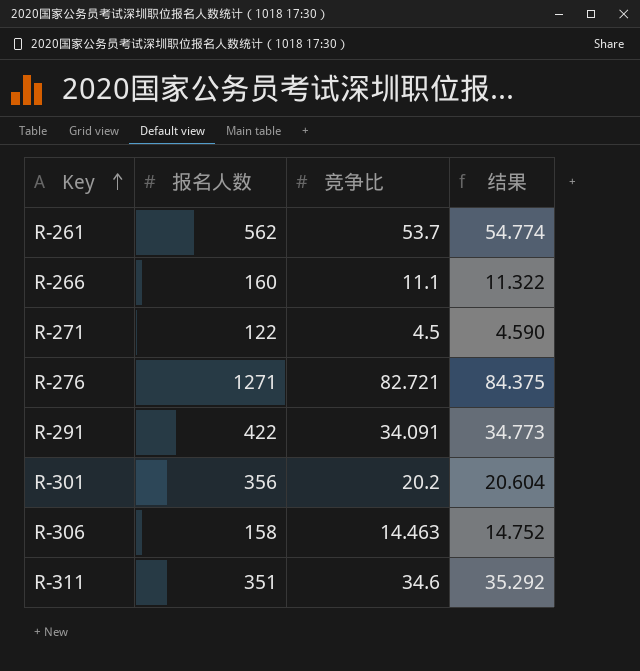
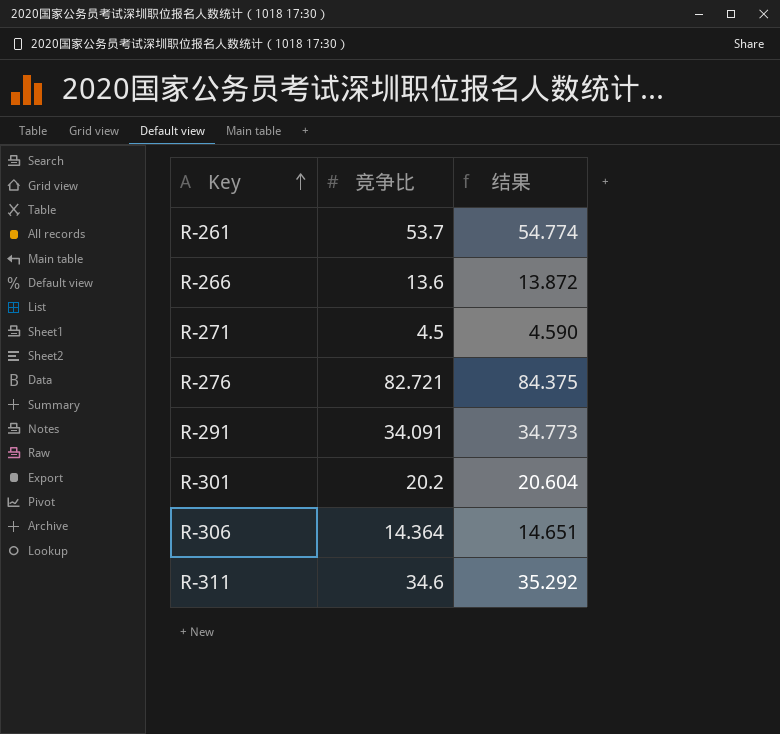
column 报名人数 | position: 2 -> none
R-266 | 竞争比: 11.1 -> 13.6
R-266 | 结果: 11.322 -> 13.872
R-306 | 竞争比: 14.463 -> 14.364
R-306 | 结果: 14.752 -> 14.651

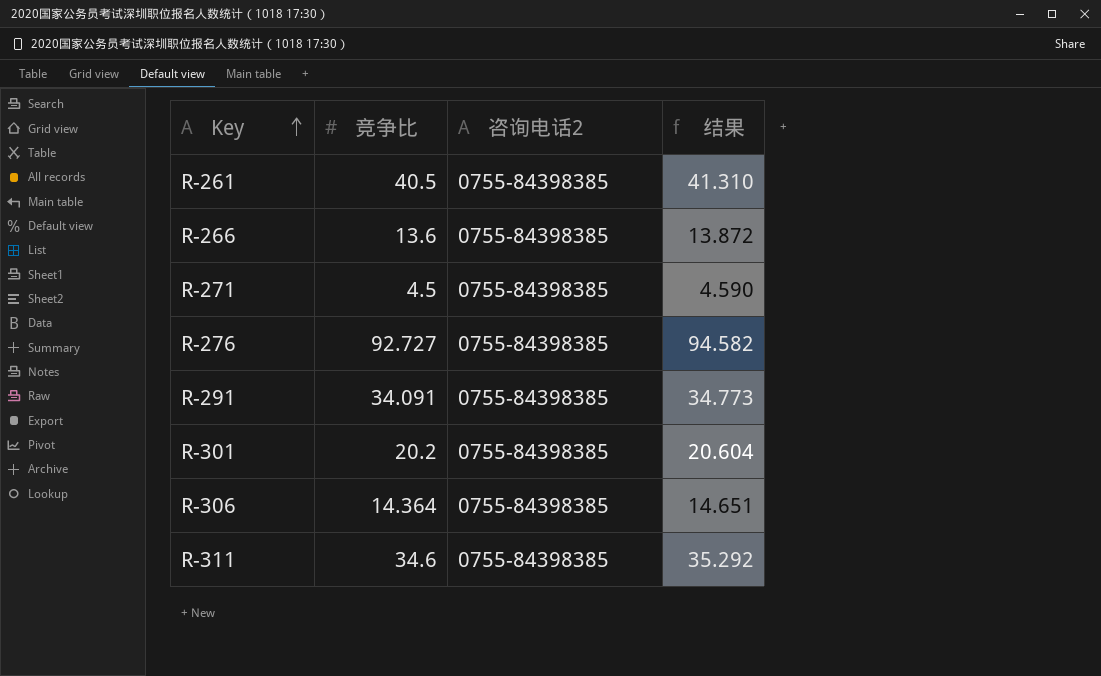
column 咨询电话2 | position: none -> 3
R-261 | 竞争比: 53.7 -> 40.5
R-261 | 结果: 54.774 -> 41.310
R-276 | 竞争比: 82.721 -> 92.727
R-276 | 结果: 84.375 -> 94.582

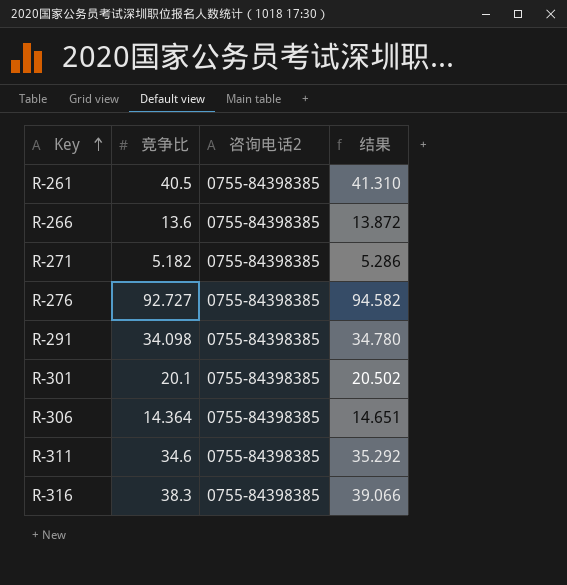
R-271 | 竞争比: 4.5 -> 5.182
R-271 | 结果: 4.590 -> 5.286
R-291 | 竞争比: 34.091 -> 34.098
R-291 | 结果: 34.773 -> 34.780
R-301 | 竞争比: 20.2 -> 20.1
R-301 | 结果: 20.604 -> 20.502
row R-316: none -> 38.3 | 0755-84398385 | 39.066

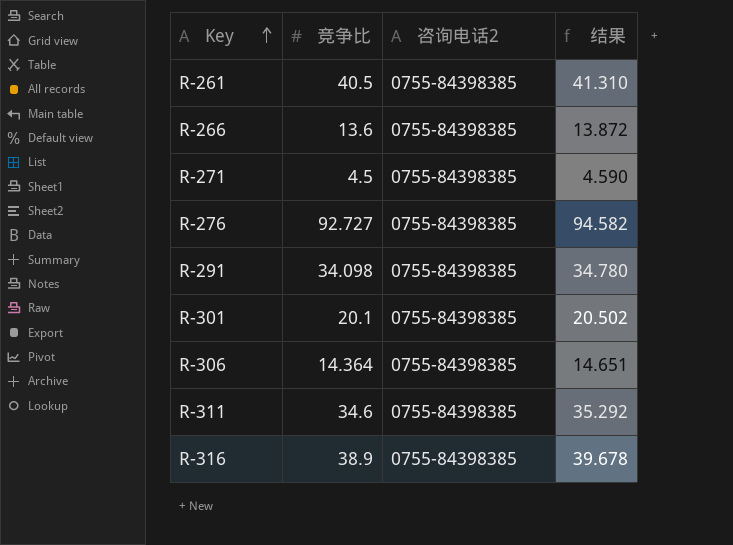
R-271 | 竞争比: 5.182 -> 4.5
R-271 | 结果: 5.286 -> 4.590
R-316 | 竞争比: 38.3 -> 38.9
R-316 | 结果: 39.066 -> 39.678

